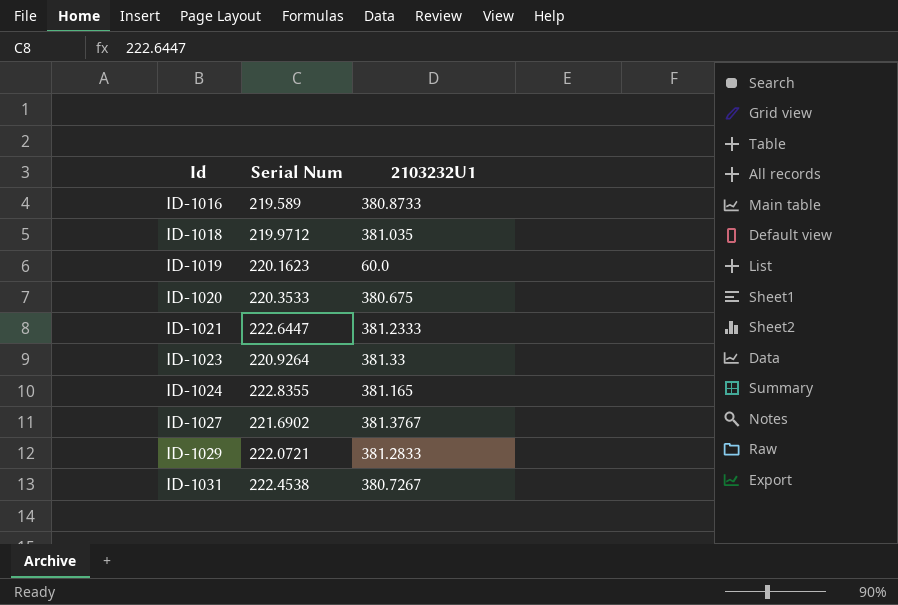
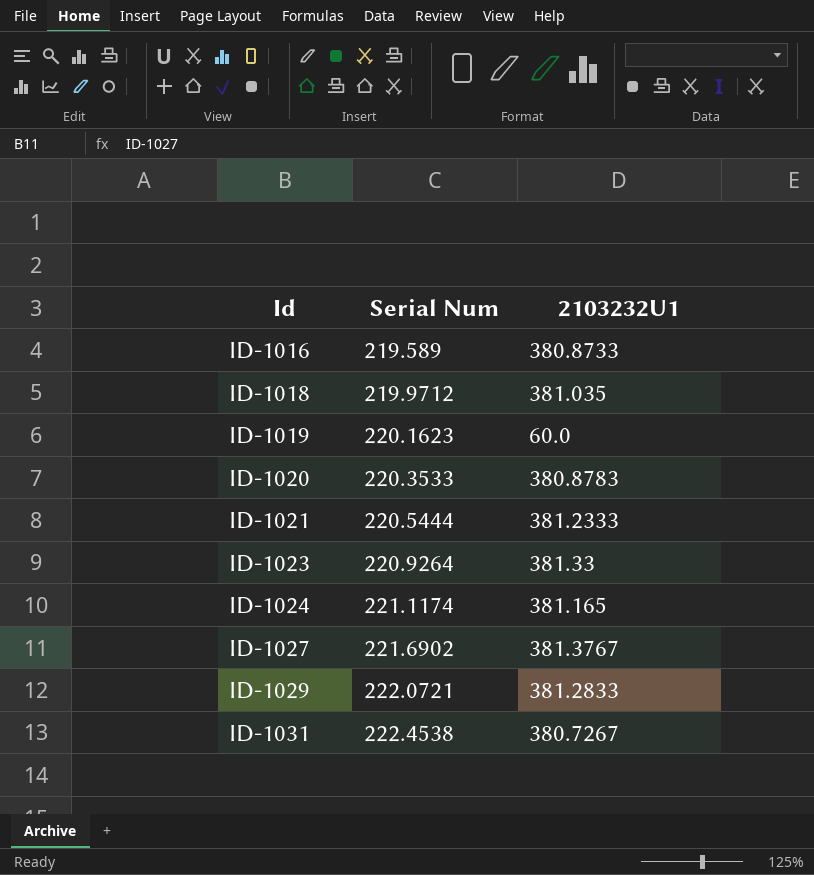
ID-1020 | 2103232U1: 380.675 -> 380.8783
ID-1021 | Serial Num: 222.6447 -> 220.5444
ID-1024 | Serial Num: 222.8355 -> 221.1174

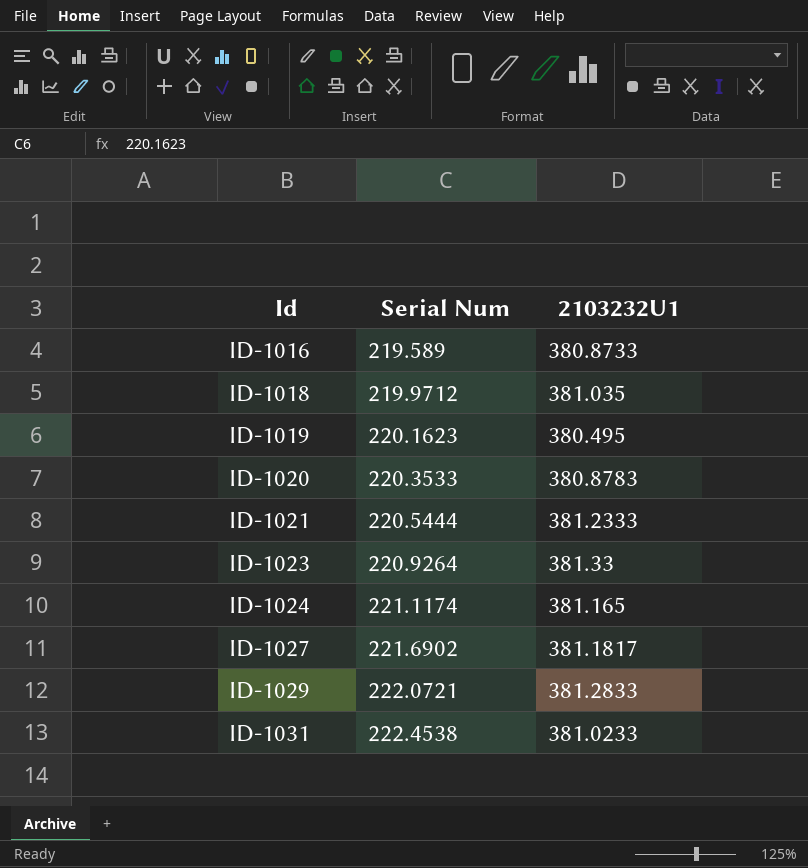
ID-1019 | 2103232U1: 60.0 -> 380.495
ID-1027 | 2103232U1: 381.3767 -> 381.1817
ID-1031 | 2103232U1: 380.7267 -> 381.0233

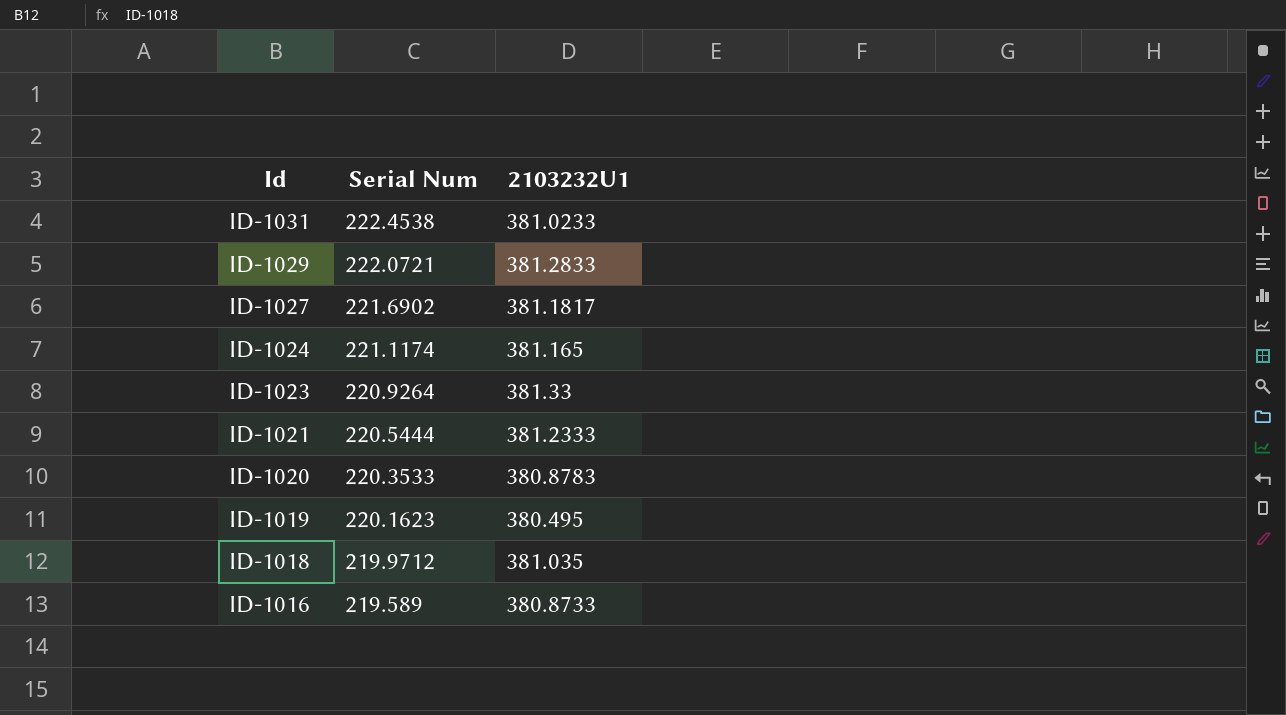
row order: Id ascending -> Id descending

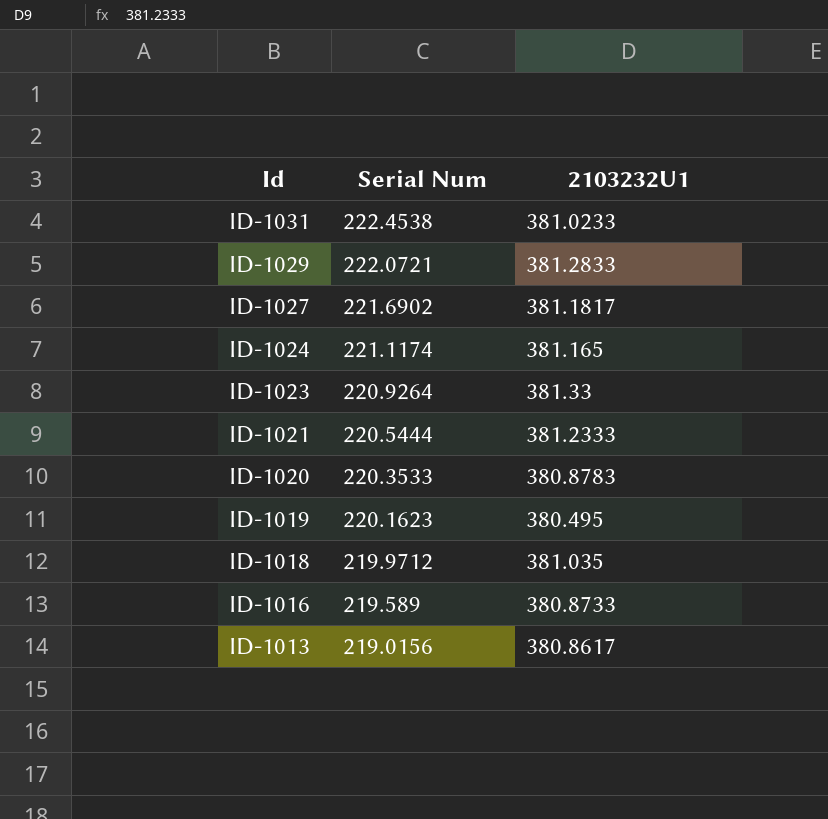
row ID-1013: none -> 219.0156 | 380.8617

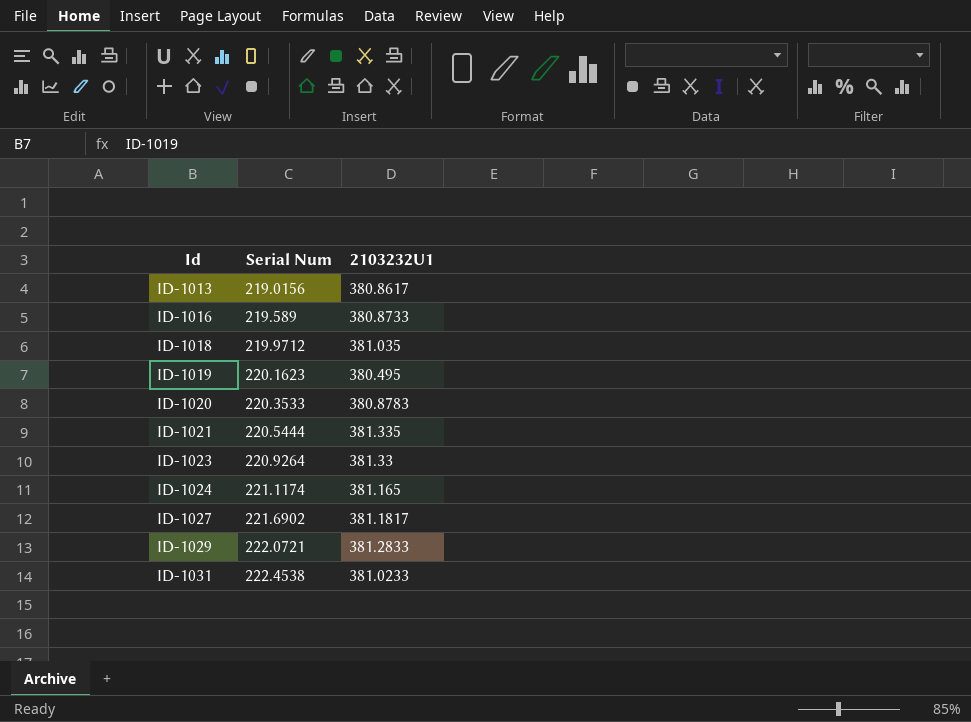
row order: Id descending -> Id ascending
ID-1021 | 2103232U1: 381.2333 -> 381.335

